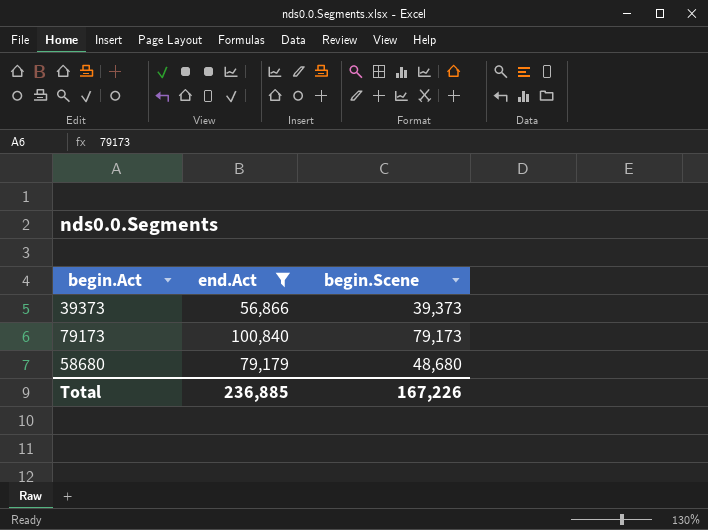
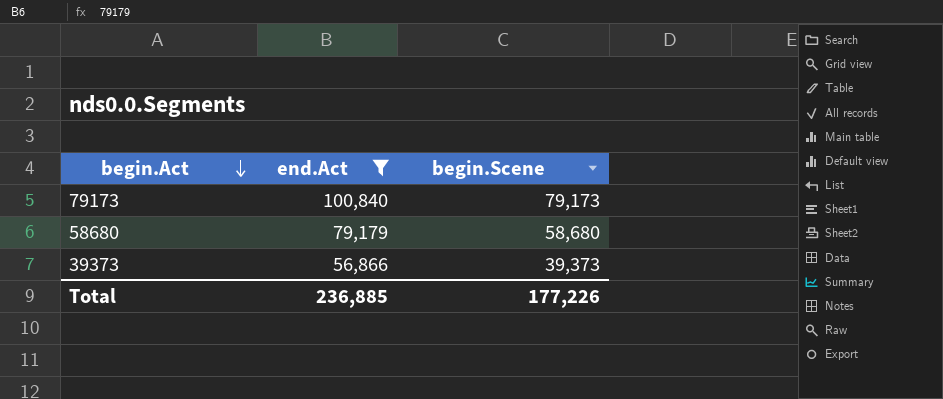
row order: none -> begin.Act descending
58680 | begin.Scene: 48,680 -> 58,680
Total | begin.Scene: 167,226 -> 177,226

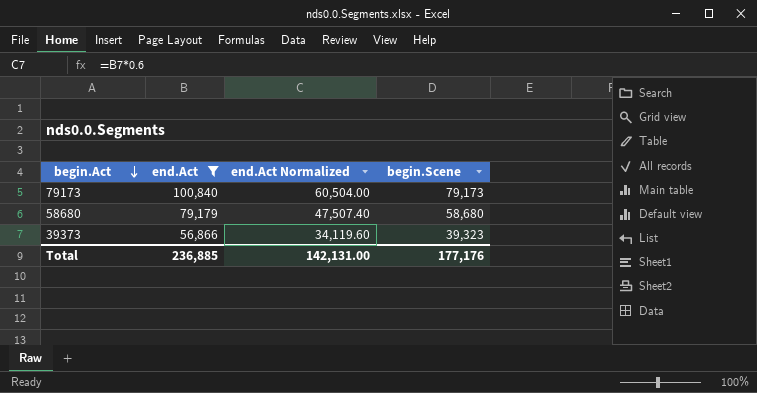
column end.Act Normalized | formula: none -> [end.Act] * 0.6
39373 | begin.Scene: 39,373 -> 39,323
Total | begin.Scene: 177,226 -> 177,176

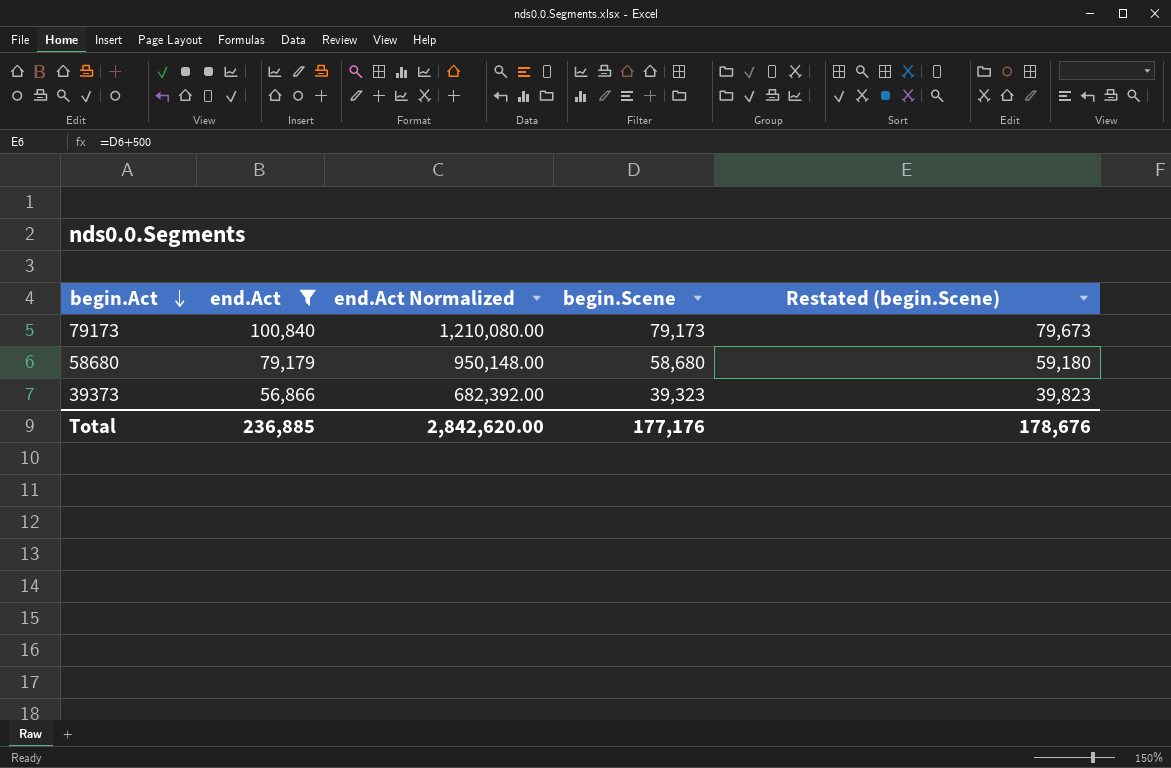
column end.Act Normalized | formula: [end.Act] * 0.6 -> [end.Act] * 12
column Restated (begin.Scene) | formula: none -> [begin.Scene] + 500
Total | end.Act Normalized: 142,131.00 -> 2,842,620.00

